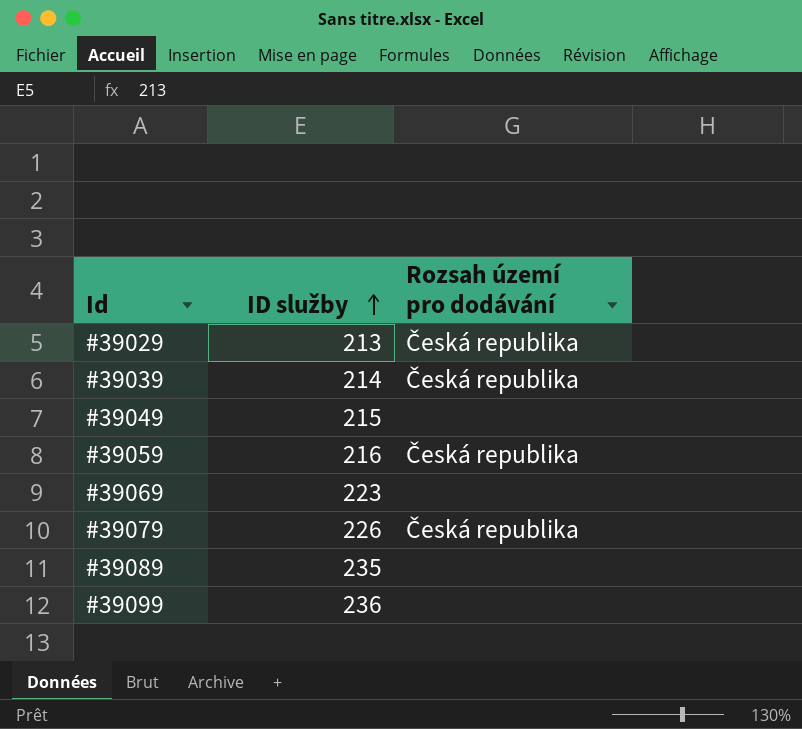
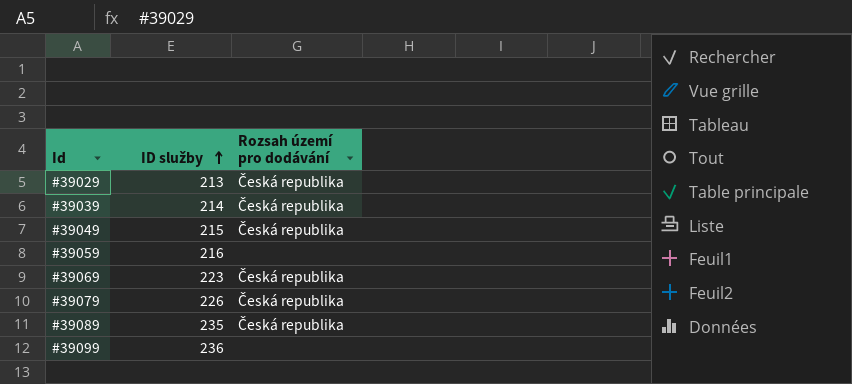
#39049 | Rozsah území pro dodávání: none -> Česká republika
#39059 | Rozsah území pro dodávání: Česká republika -> none
#39069 | Rozsah území pro dodávání: none -> Česká republika
#39089 | Rozsah území pro dodávání: none -> Česká republika

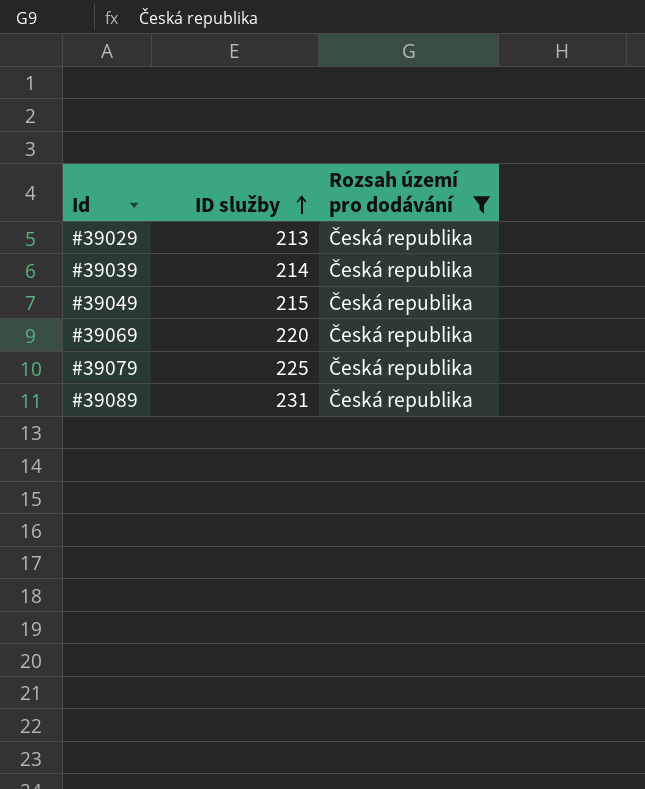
filter: none -> Rozsah území pro dodávání = Česká republika
#39069 | ID služby: 223 -> 220
#39079 | ID služby: 226 -> 225
#39089 | ID služby: 235 -> 231

